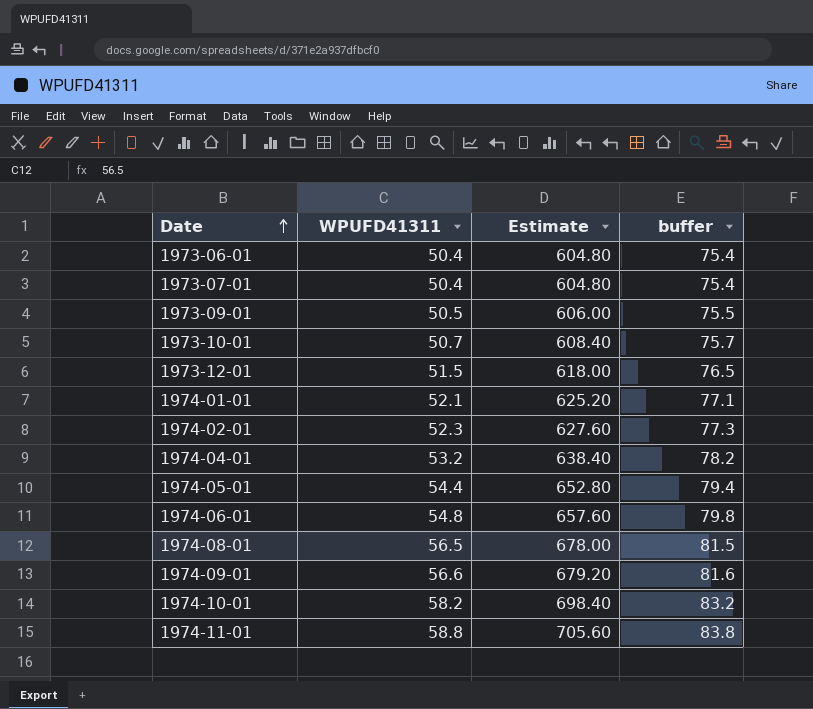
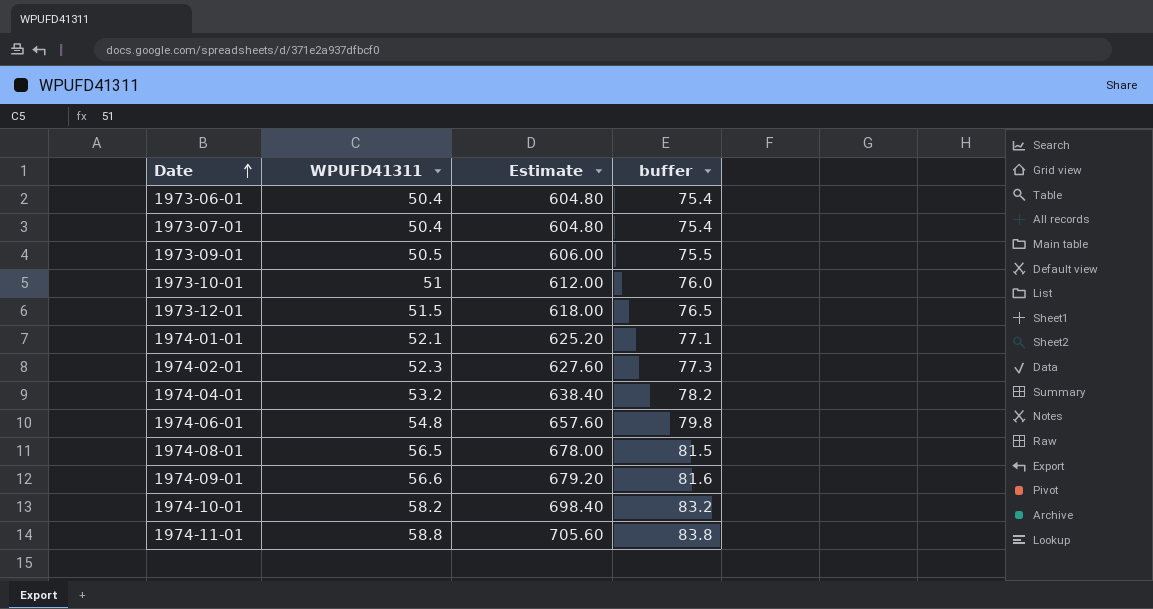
row 1974-05-01: 54.4 | 652.80 | 79.4 -> none
1973-10-01 | WPUFD41311: 50.7 -> 51
1973-10-01 | Estimate: 608.40 -> 612.00
1973-10-01 | buffer: 75.7 -> 76.0

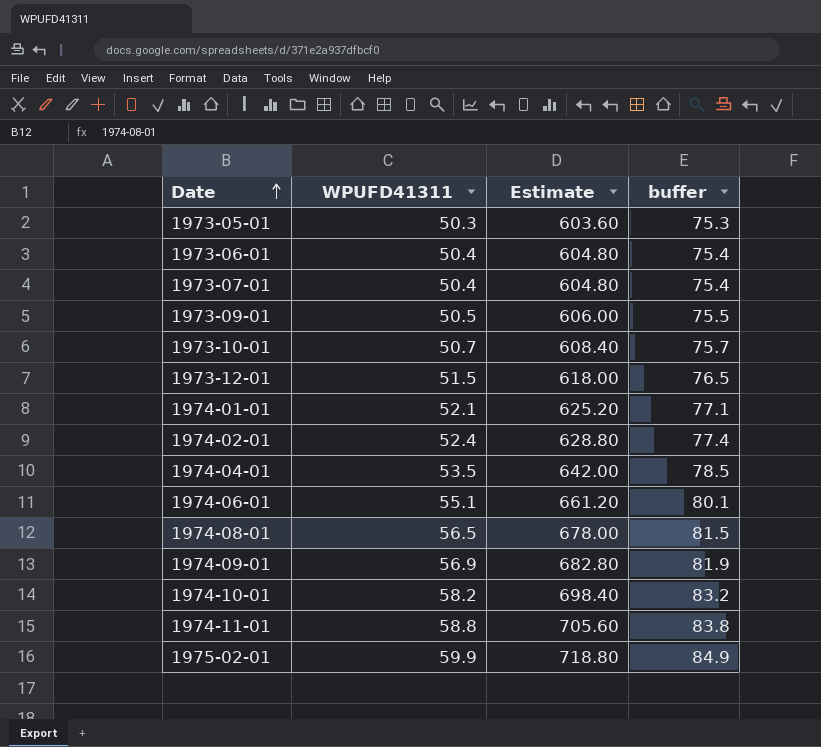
row 1973-05-01: none -> 50.3 | 603.60 | 75.3
1973-10-01 | WPUFD41311: 51 -> 50.7
1973-10-01 | Estimate: 612.00 -> 608.40
1973-10-01 | buffer: 76.0 -> 75.7
1974-02-01 | WPUFD41311: 52.3 -> 52.4
1974-02-01 | Estimate: 627.60 -> 628.80
1974-02-01 | buffer: 77.3 -> 77.4
1974-04-01 | WPUFD41311: 53.2 -> 53.5
1974-04-01 | Estimate: 638.40 -> 642.00
1974-04-01 | buffer: 78.2 -> 78.5
1974-06-01 | WPUFD41311: 54.8 -> 55.1
1974-06-01 | Estimate: 657.60 -> 661.20
1974-06-01 | buffer: 79.8 -> 80.1
1974-09-01 | WPUFD41311: 56.6 -> 56.9
1974-09-01 | Estimate: 679.20 -> 682.80
1974-09-01 | buffer: 81.6 -> 81.9
row 1975-02-01: none -> 59.9 | 718.80 | 84.9

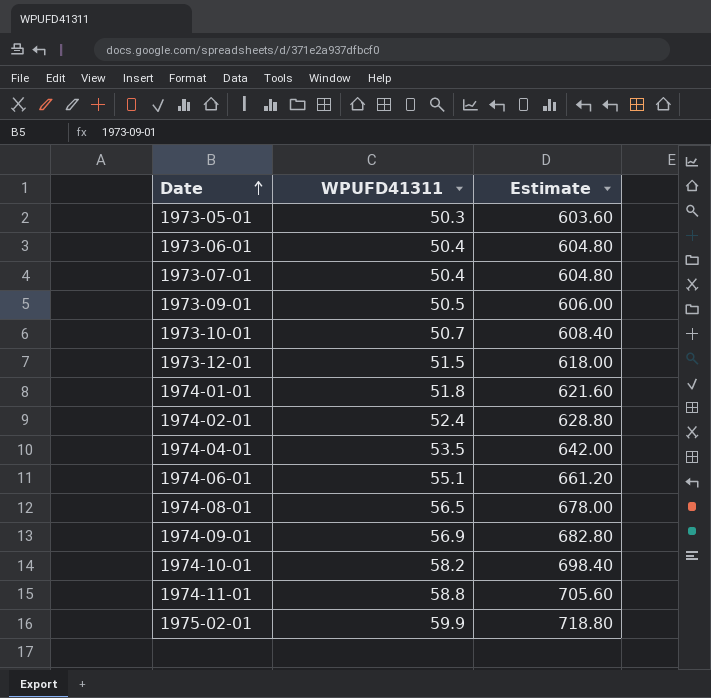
column buffer | formula: [WPUFD41311] + 25 -> none
1974-01-01 | WPUFD41311: 52.1 -> 51.8
1974-01-01 | Estimate: 625.20 -> 621.60

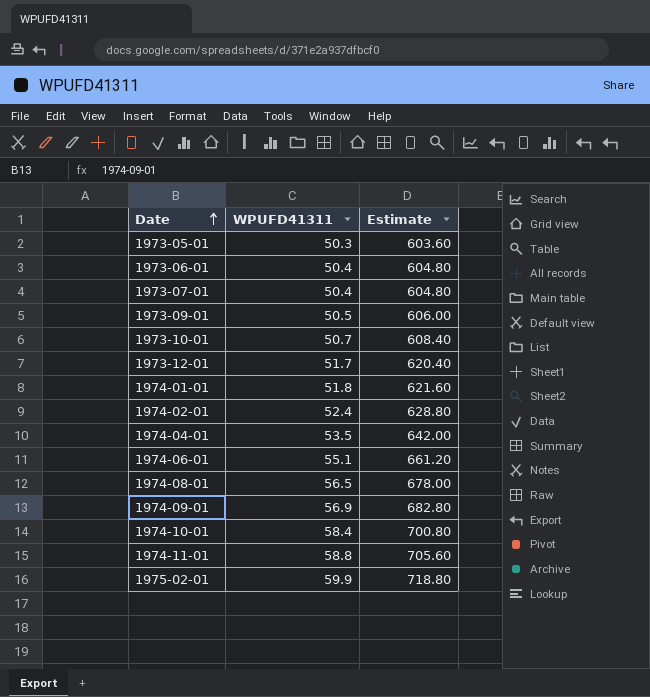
1973-12-01 | WPUFD41311: 51.5 -> 51.7
1973-12-01 | Estimate: 618.00 -> 620.40
1974-10-01 | WPUFD41311: 58.2 -> 58.4
1974-10-01 | Estimate: 698.40 -> 700.80

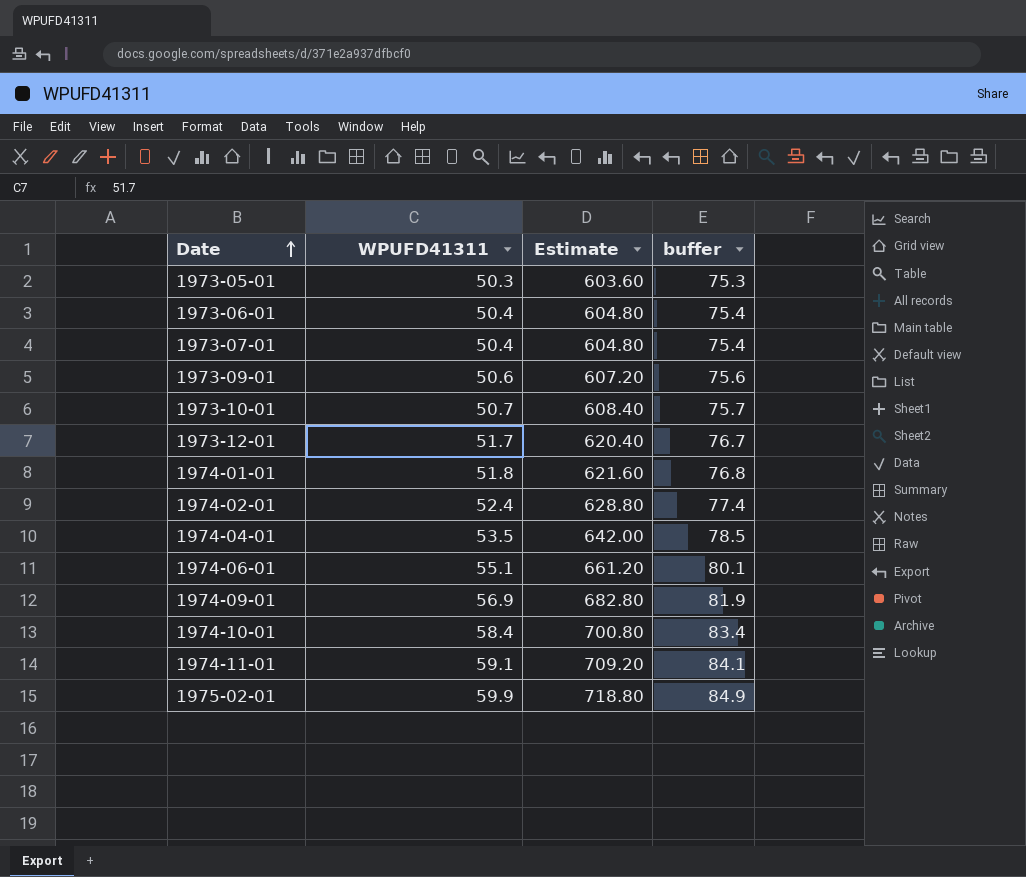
column buffer | formula: none -> [WPUFD41311] + 25
row 1974-08-01: 56.5 | 678.00 -> none
1973-09-01 | WPUFD41311: 50.5 -> 50.6
1973-09-01 | Estimate: 606.00 -> 607.20
1974-11-01 | WPUFD41311: 58.8 -> 59.1
1974-11-01 | Estimate: 705.60 -> 709.20

